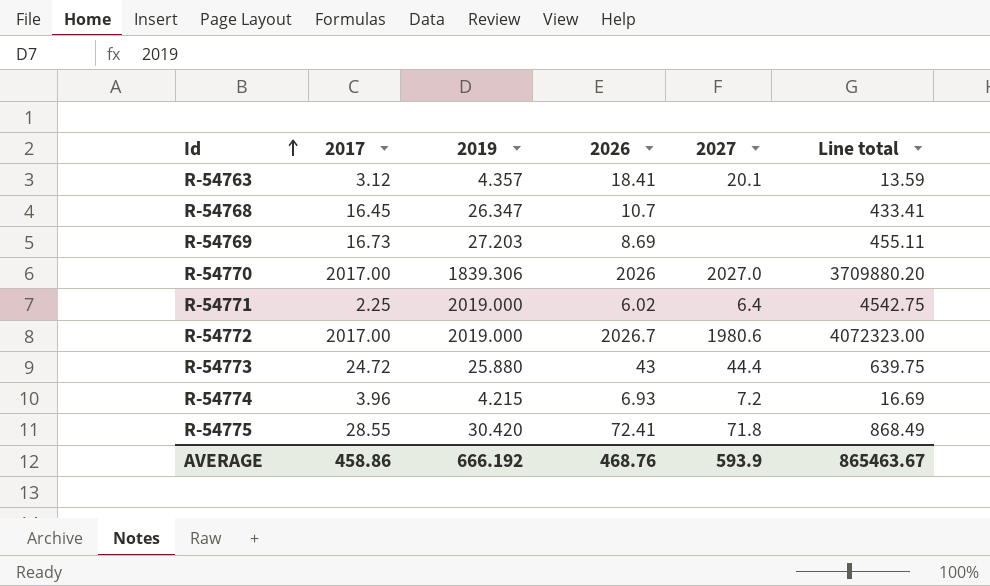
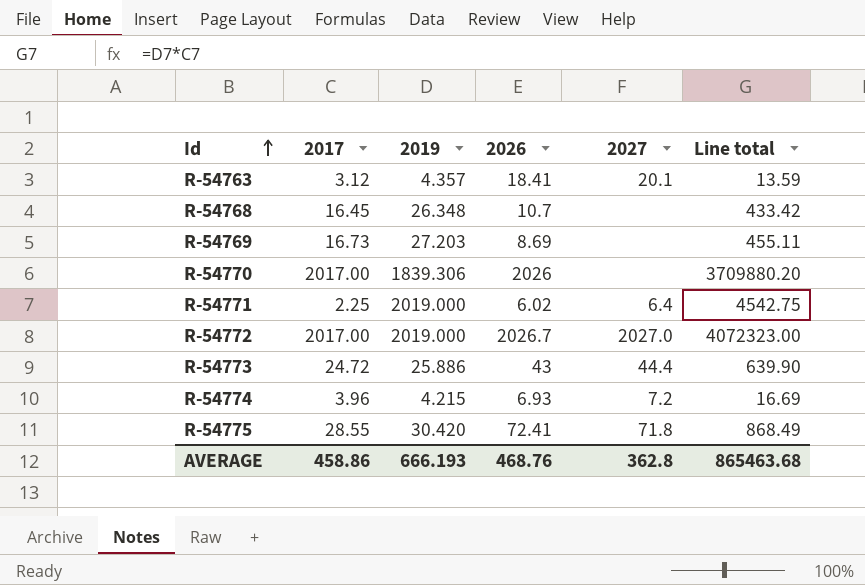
R-54768 | 2019: 26.347 -> 26.348
R-54768 | Line total: 433.41 -> 433.42
R-54770 | 2027: 2027.0 -> none
R-54772 | 2027: 1980.6 -> 2027.0
R-54773 | 2019: 25.880 -> 25.886
R-54773 | Line total: 639.75 -> 639.90
AVERAGE | 2019: 666.192 -> 666.193
AVERAGE | 2027: 593.9 -> 362.8
AVERAGE | Line total: 865463.67 -> 865463.68

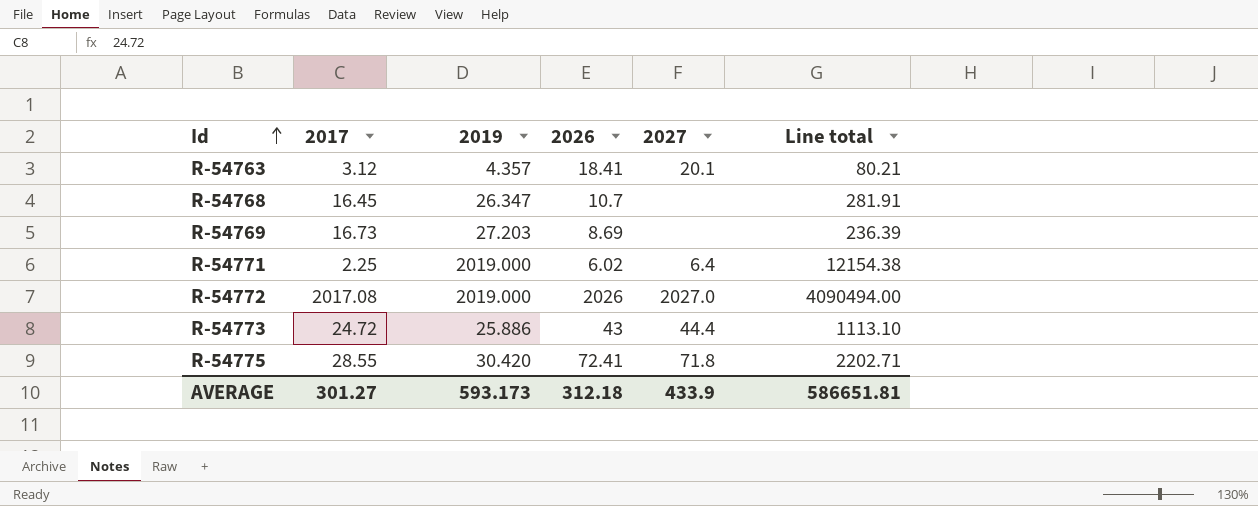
column Line total | formula: [2017] * [2019] -> [2019] * [2026]
row R-54770: 2017.00 | 1839.306 | 2026 | none | 3709880.20 -> none
row R-54774: 3.96 | 4.215 | 6.93 | 7.2 | 16.69 -> none
R-54768 | 2019: 26.348 -> 26.347
R-54772 | 2017: 2017.00 -> 2017.08
R-54772 | 2026: 2026.7 -> 2026
AVERAGE | 2017: 458.86 -> 301.27
AVERAGE | 2019: 666.193 -> 593.173
AVERAGE | 2026: 468.76 -> 312.18
AVERAGE | 2027: 362.8 -> 433.9
AVERAGE | Line total: 865463.68 -> 586651.81

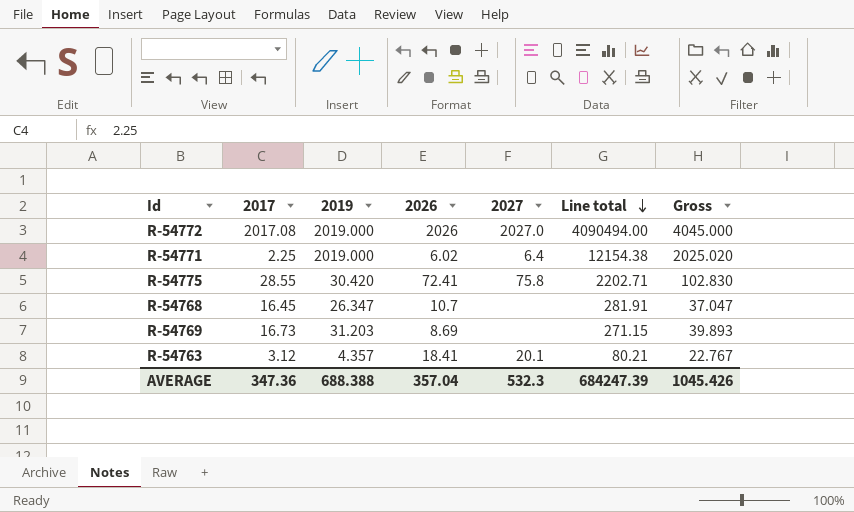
row order: Id ascending -> Line total descending
column Gross | formula: none -> [2019] + [2026]
row R-54773: 24.72 | 25.886 | 43 | 44.4 | 1113.10 -> none
R-54775 | 2027: 71.8 -> 75.8
R-54769 | 2019: 27.203 -> 31.203
R-54769 | Line total: 236.39 -> 271.15
AVERAGE | 2017: 301.27 -> 347.36
AVERAGE | 2019: 593.173 -> 688.388
AVERAGE | 2026: 312.18 -> 357.04
AVERAGE | 2027: 433.9 -> 532.3
AVERAGE | Line total: 586651.81 -> 684247.39

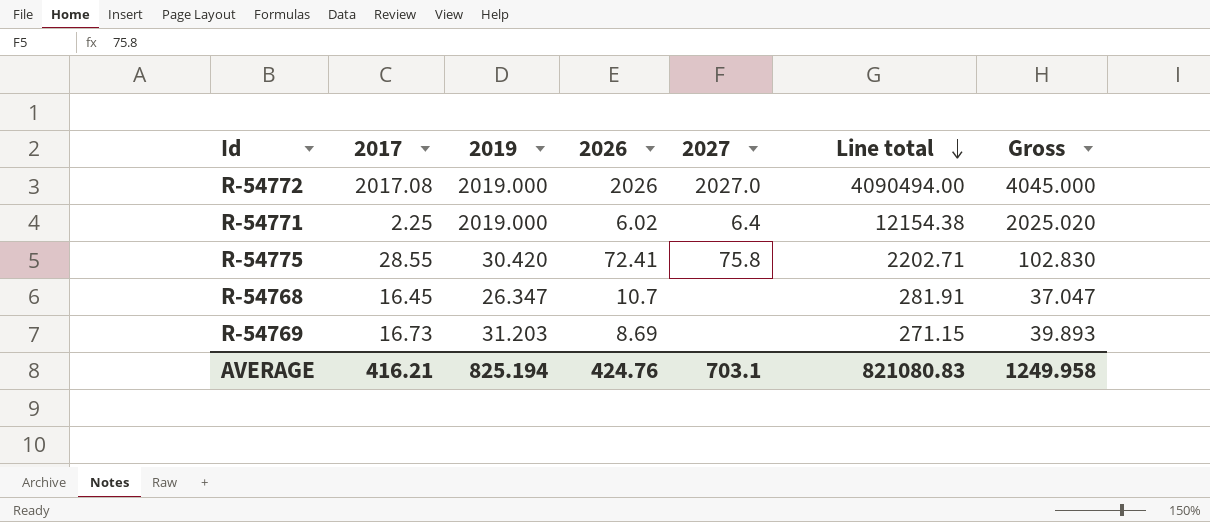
row R-54763: 3.12 | 4.357 | 18.41 | 20.1 | 80.21 | 22.767 -> none
AVERAGE | 2017: 347.36 -> 416.21
AVERAGE | 2019: 688.388 -> 825.194
AVERAGE | 2026: 357.04 -> 424.76
AVERAGE | 2027: 532.3 -> 703.1
AVERAGE | Line total: 684247.39 -> 821080.83
AVERAGE | Gross: 1045.426 -> 1249.958

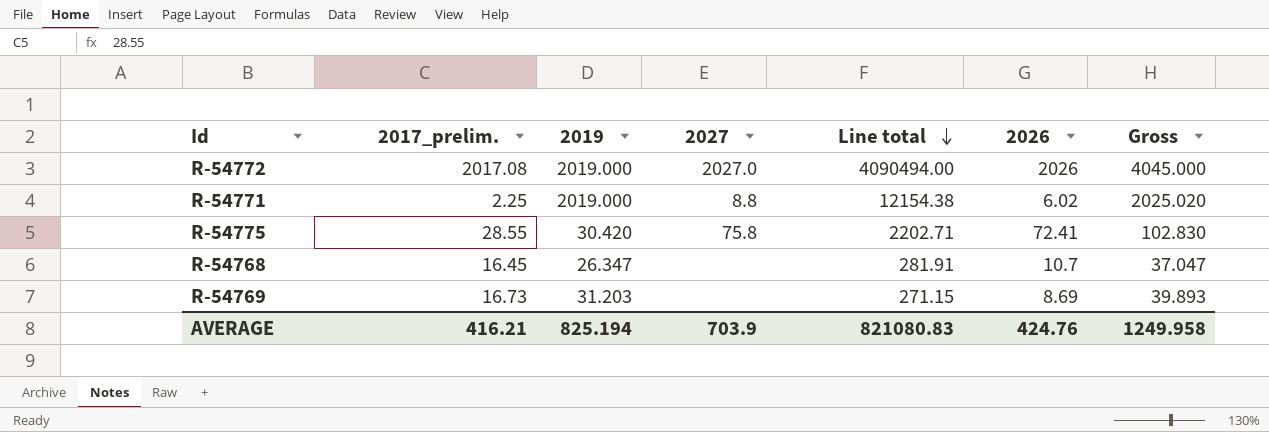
column name: 2017 -> 2017_prelim.
column 2026 | position: 4 -> 6
R-54771 | 2027: 6.4 -> 8.8
AVERAGE | 2027: 703.1 -> 703.9

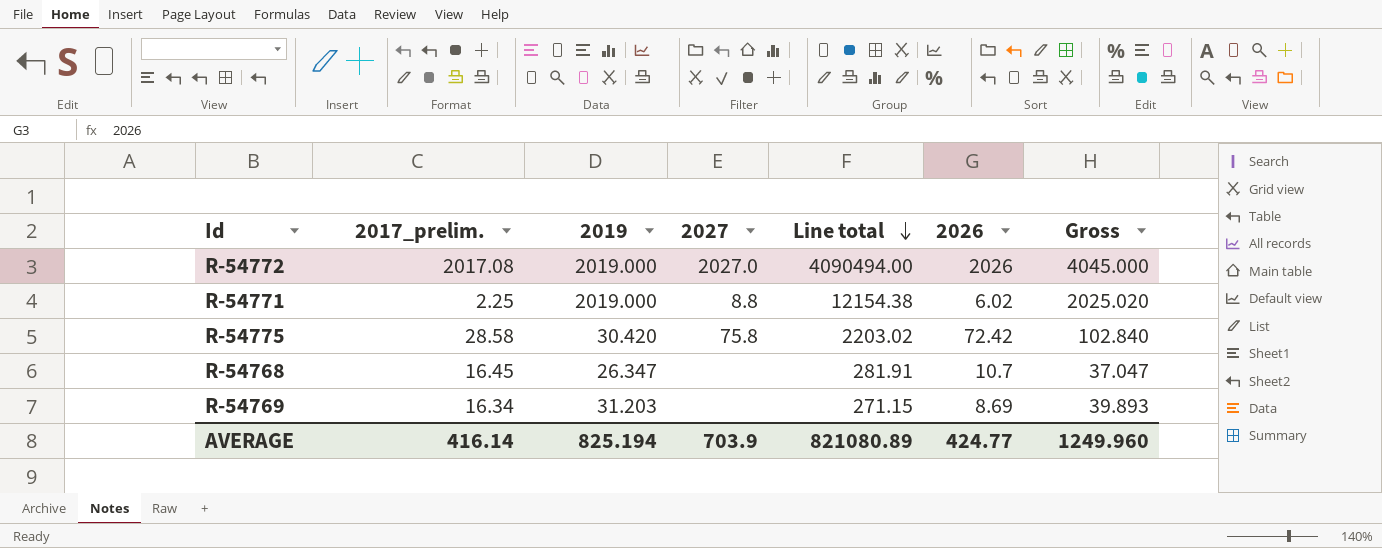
R-54775 | 2017_prelim.: 28.55 -> 28.58
R-54775 | Line total: 2202.71 -> 2203.02
R-54775 | 2026: 72.41 -> 72.42
R-54775 | Gross: 102.830 -> 102.840
R-54769 | 2017_prelim.: 16.73 -> 16.34
AVERAGE | 2017_prelim.: 416.21 -> 416.14
AVERAGE | Line total: 821080.83 -> 821080.89
AVERAGE | 2026: 424.76 -> 424.77
AVERAGE | Gross: 1249.958 -> 1249.960

